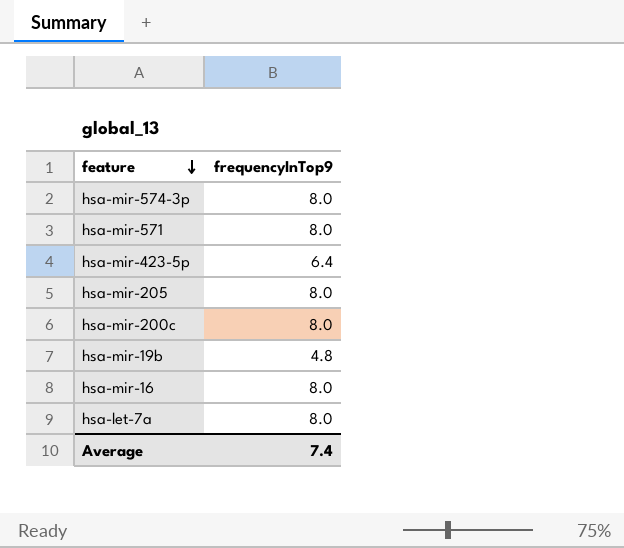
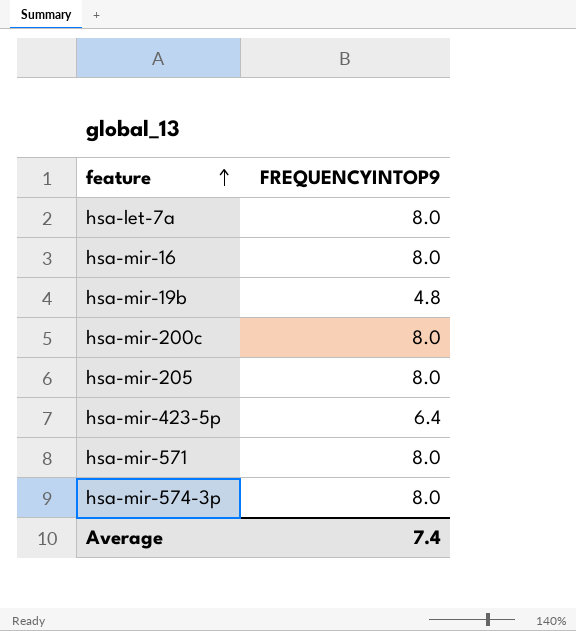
row order: feature descending -> feature ascending
column name: frequencyInTop9 -> FREQUENCYINTOP9

